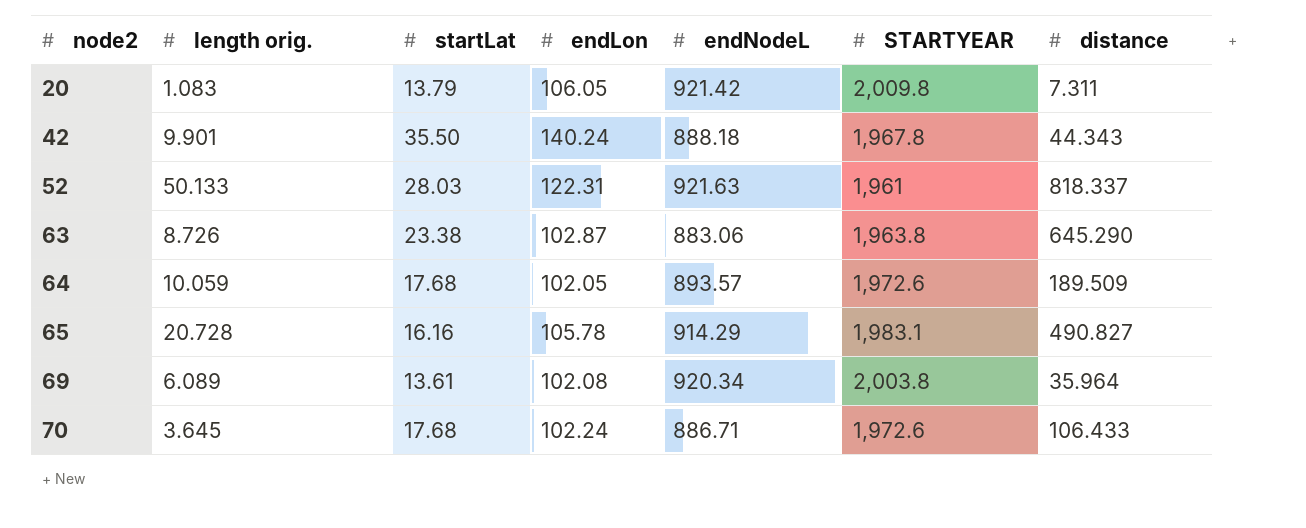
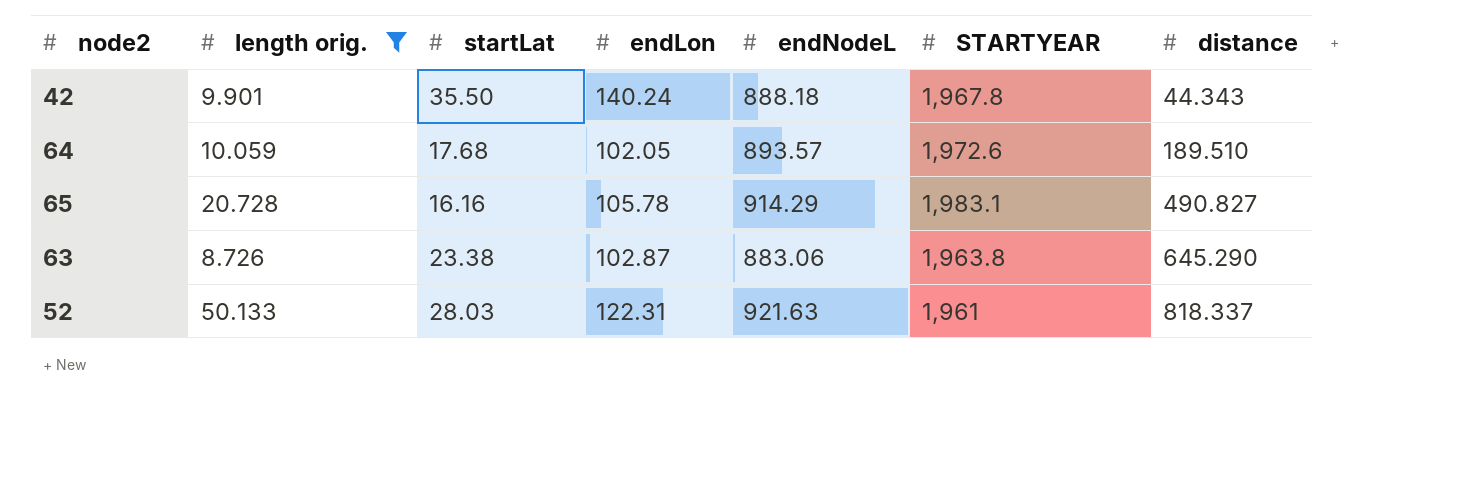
filter: none -> length orig. >= 8.726
row order: node2 ascending -> distance ascending
64 | distance: 189.509 -> 189.510

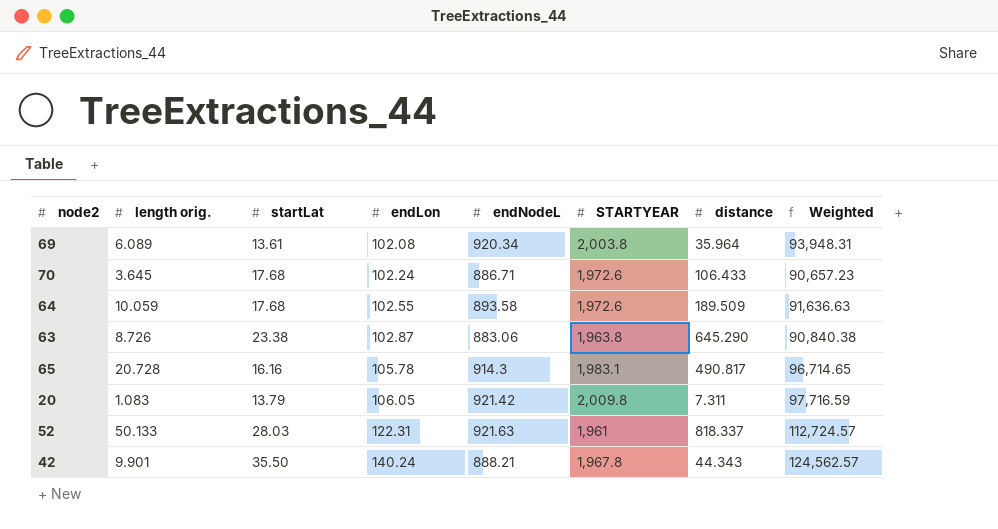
filter: length orig. >= 8.726 -> none
row order: distance ascending -> endLon ascending
column Weighted | formula: none -> [endLon] * [endNodeL]
64 | endLon: 102.05 -> 102.55
64 | endNodeL: 893.57 -> 893.58
64 | distance: 189.510 -> 189.509
65 | endNodeL: 914.29 -> 914.3
65 | distance: 490.827 -> 490.817
42 | endNodeL: 888.18 -> 888.21

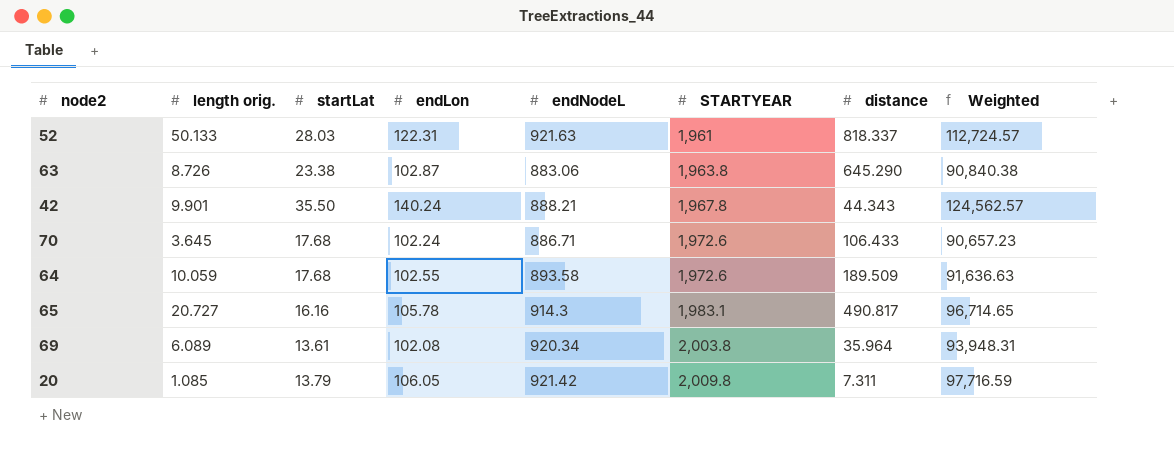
row order: endLon ascending -> STARTYEAR ascending
65 | length orig.: 20.728 -> 20.727
20 | length orig.: 1.083 -> 1.085

